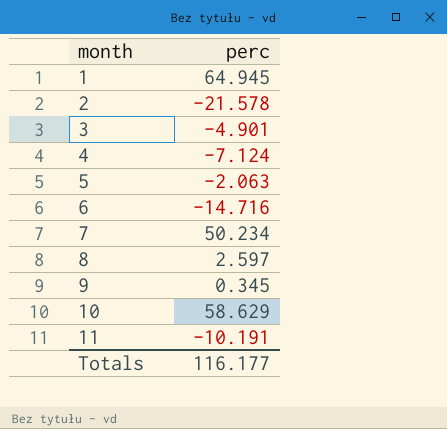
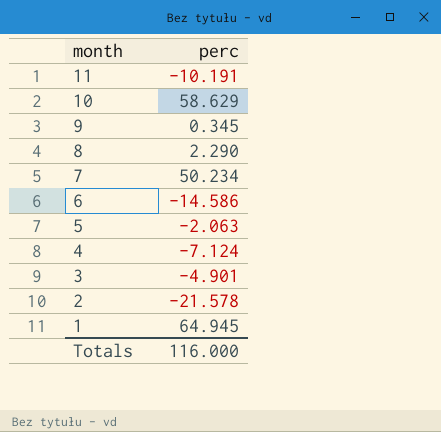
row order: month ascending -> month descending
8 | perc: 2.597 -> 2.290
6 | perc: -14.716 -> -14.586
Totals | perc: 116.177 -> 116.000

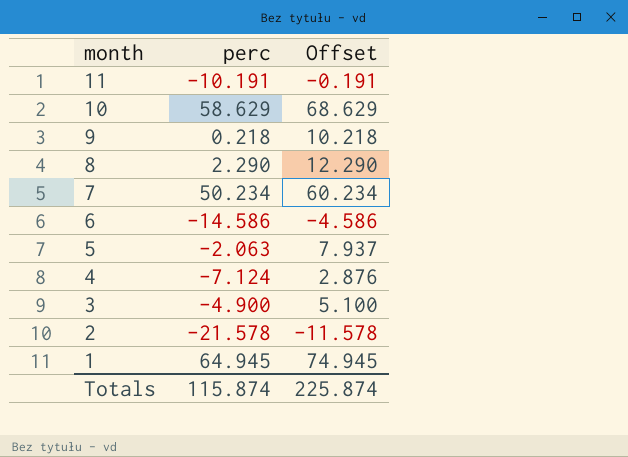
column Offset | formula: none -> [perc] + 10
9 | perc: 0.345 -> 0.218
3 | perc: -4.901 -> -4.900
Totals | perc: 116.000 -> 115.874

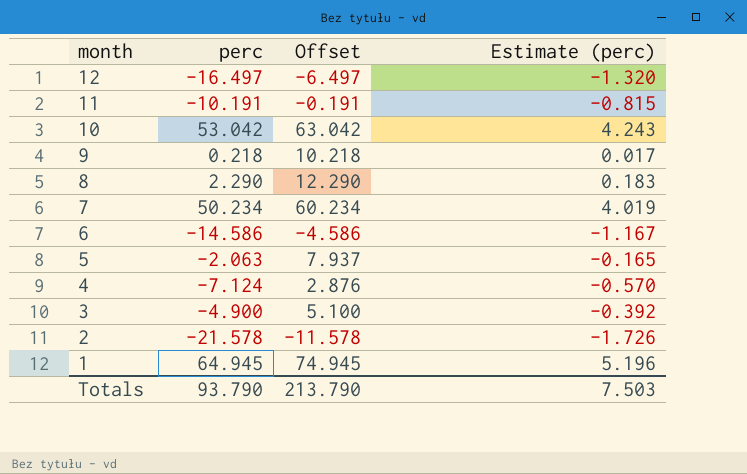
column Estimate (perc) | formula: none -> [perc] * 0.08
row 12: none -> -16.497 | -6.497 | -1.320
10 | perc: 58.629 -> 53.042
10 | Offset: 68.629 -> 63.042
Totals | perc: 115.874 -> 93.790
Totals | Offset: 225.874 -> 213.790

